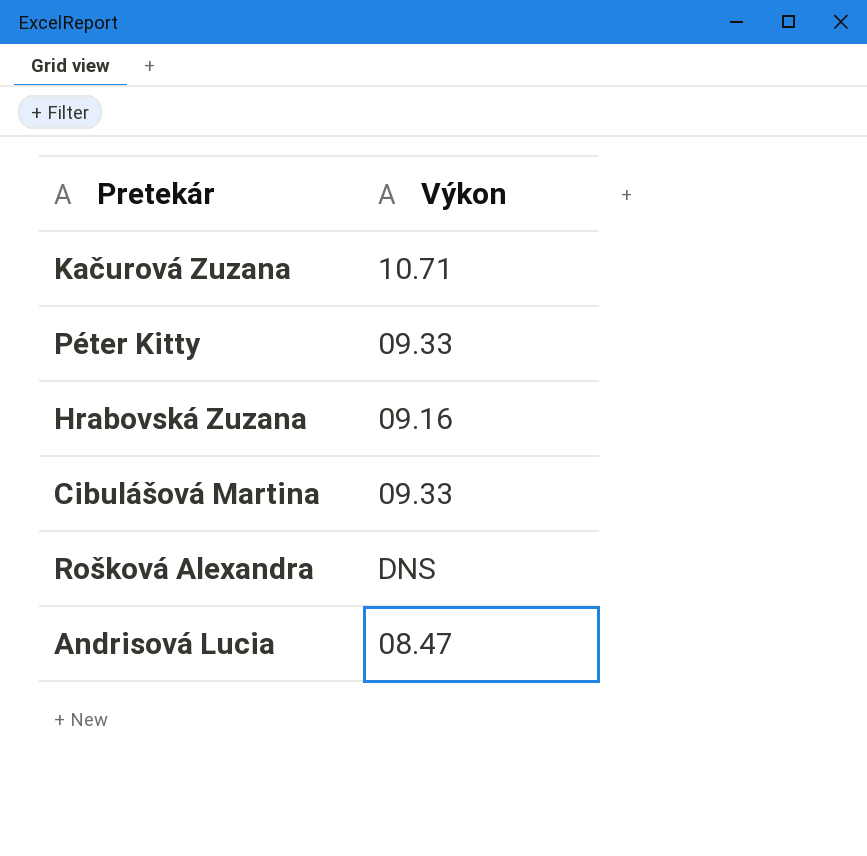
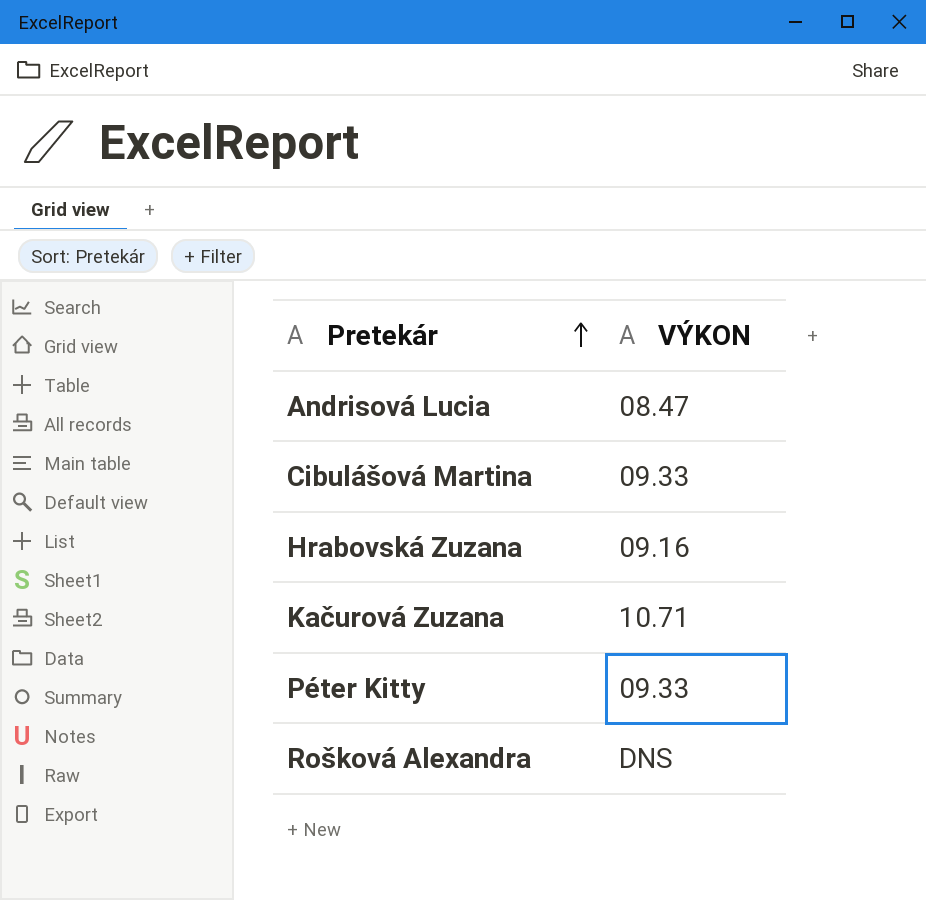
row order: none -> Pretekár ascending
column name: Výkon -> VÝKON

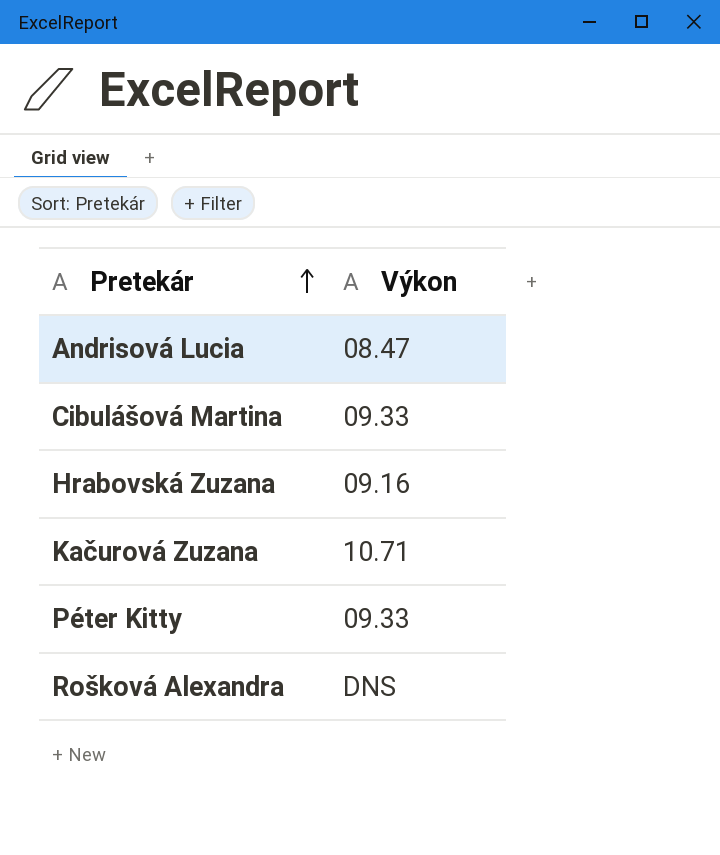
column name: VÝKON -> Výkon

